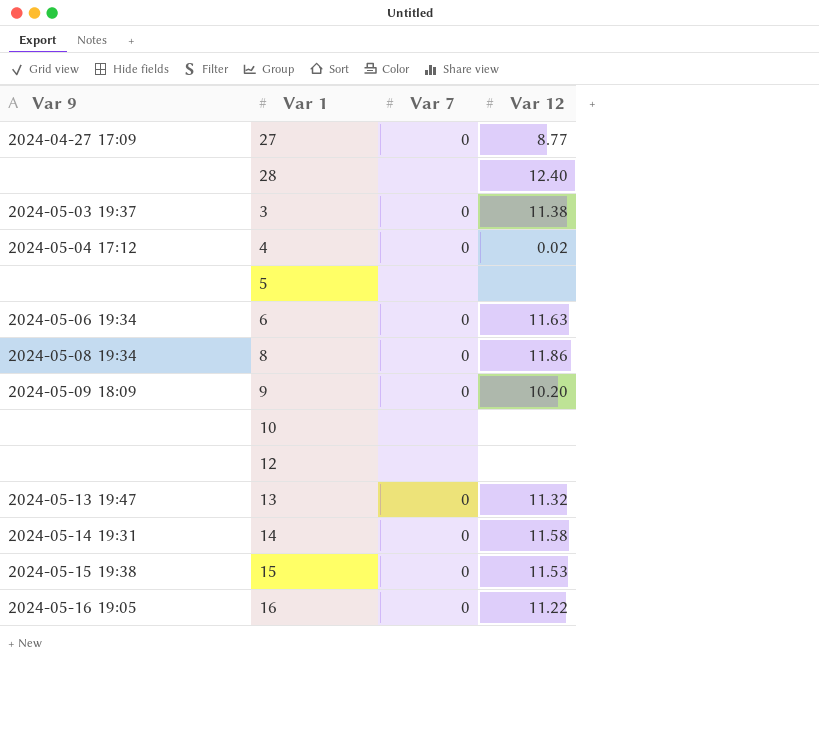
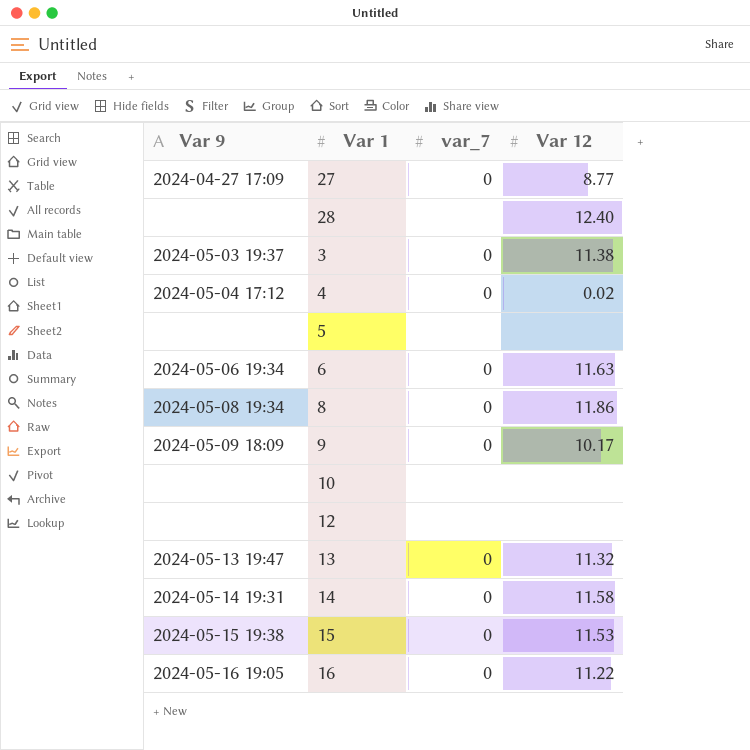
column name: Var 7 -> var_7
9 | Var 12: 10.20 -> 10.17

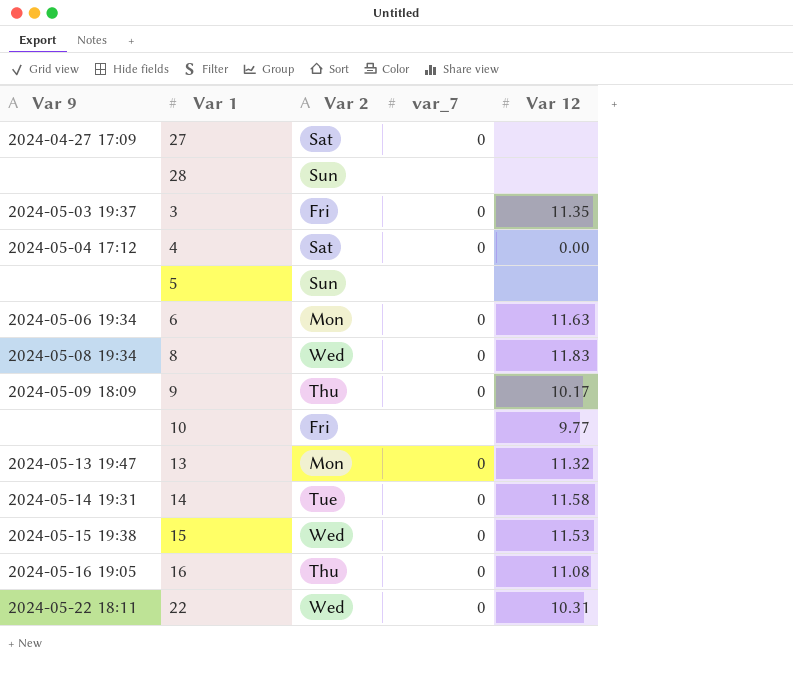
column Var 2 | position: none -> 3
row 12: none | none | none -> none
27 | Var 12: 8.77 -> none
28 | Var 12: 12.40 -> none
3 | Var 12: 11.38 -> 11.35
4 | Var 12: 0.02 -> 0.00
8 | Var 12: 11.86 -> 11.83
10 | Var 12: none -> 9.77
16 | Var 12: 11.22 -> 11.08
row 22: none -> 2024-05-22 18:11 | Wed | 0 | 10.31

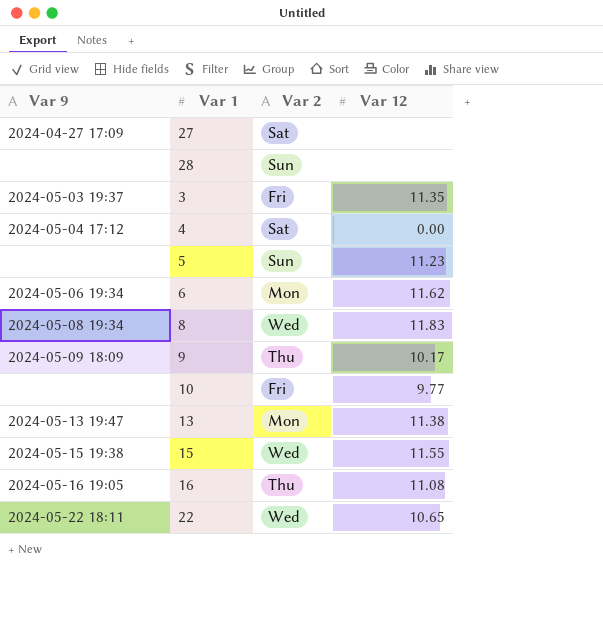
column var_7 | position: 4 -> none
row 14: 2024-05-14 19:31 | Tue | 0 | 11.58 -> none
5 | Var 12: none -> 11.23
6 | Var 12: 11.63 -> 11.62
13 | Var 12: 11.32 -> 11.38
15 | Var 12: 11.53 -> 11.55
22 | Var 12: 10.31 -> 10.65

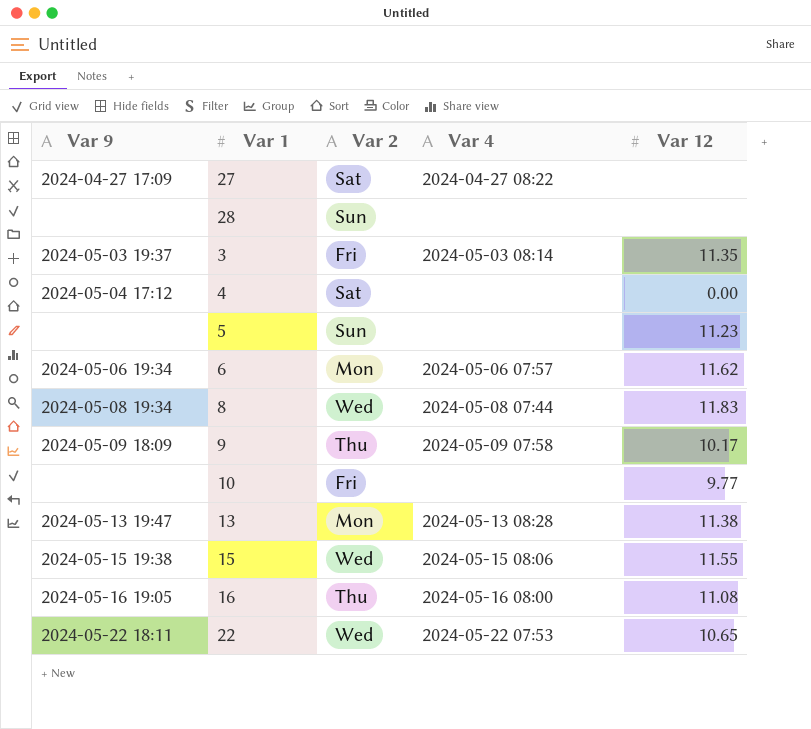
column Var 4 | position: none -> 4

